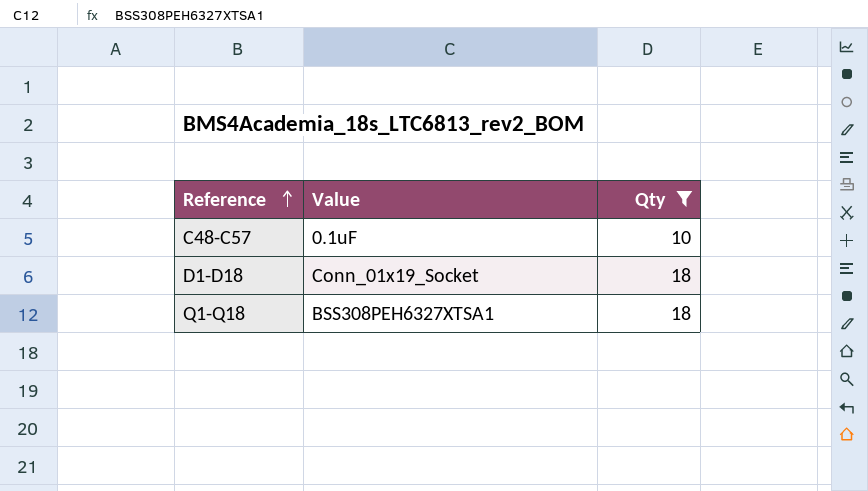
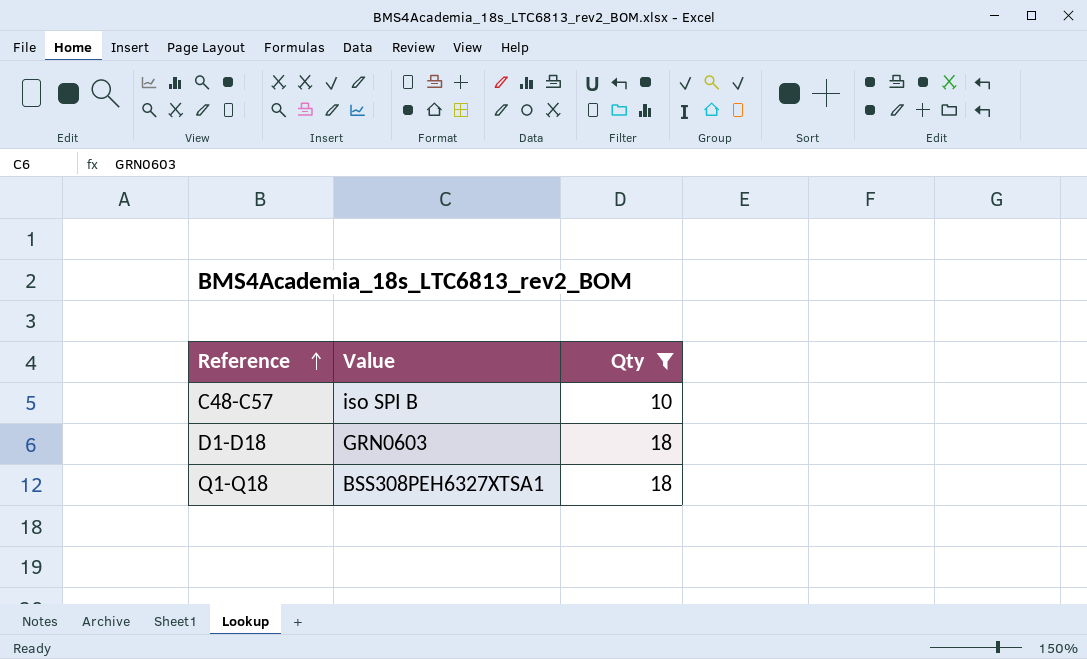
C48-C57 | Value: 0.1uF -> iso SPI B
D1-D18 | Value: Conn_01x19_Socket -> GRN0603

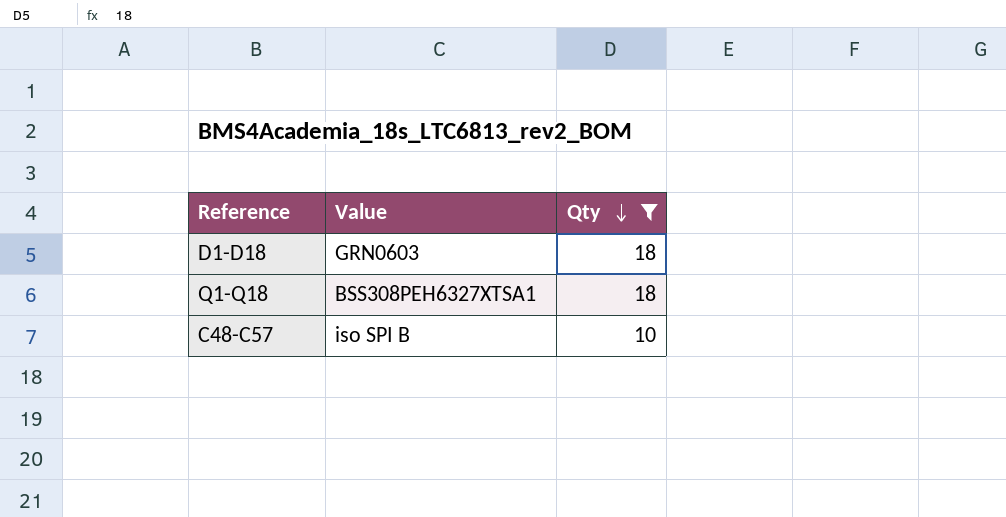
row order: Reference ascending -> Qty descending

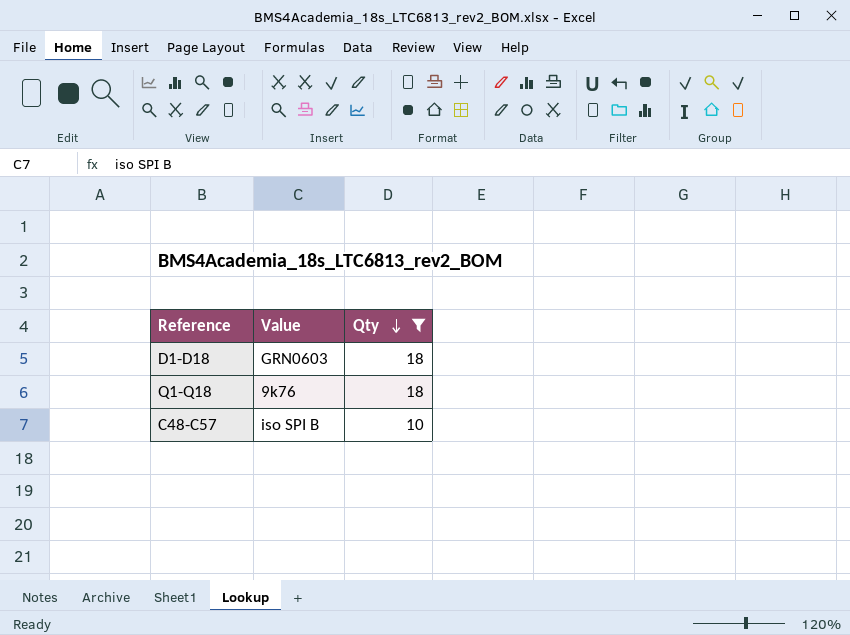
Q1-Q18 | Value: BSS308PEH6327XTSA1 -> 9k76

